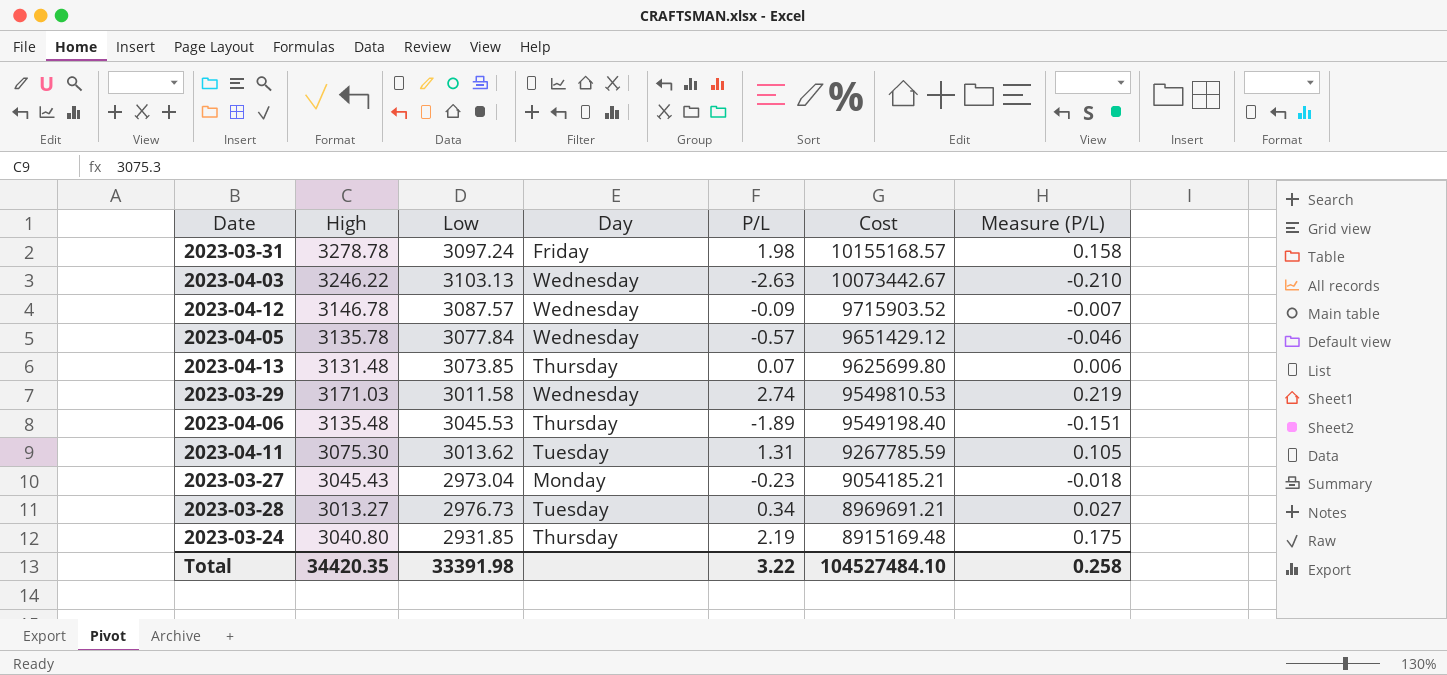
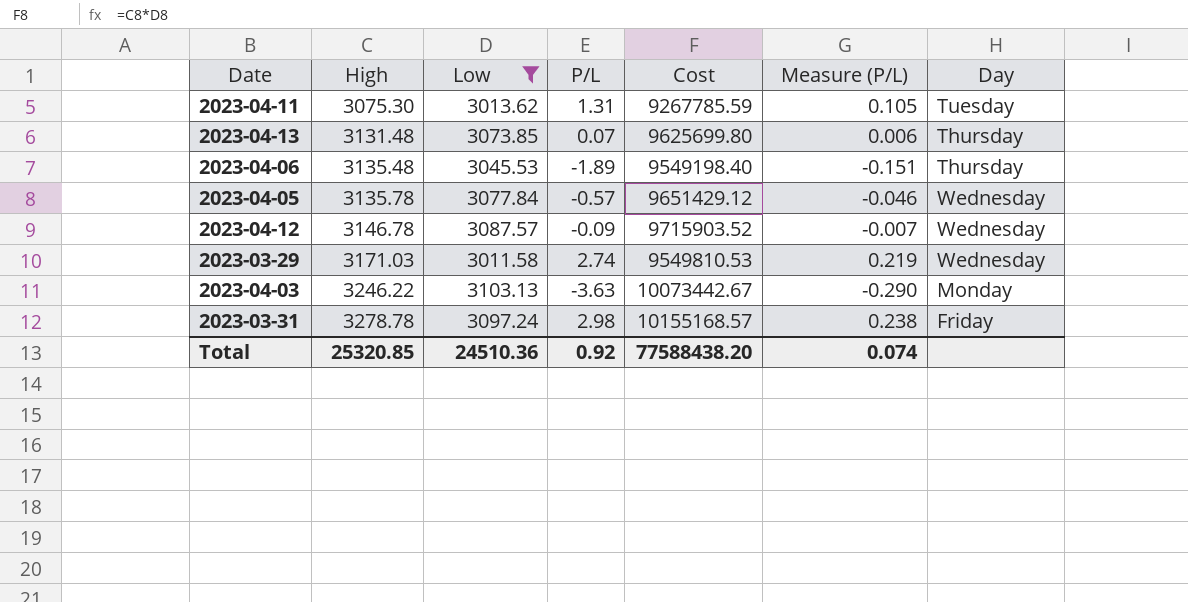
filter: none -> Low >= 3011.58
row order: Cost descending -> High ascending
column Day | position: 4 -> 7
2023-04-03 | P/L: -2.63 -> -3.63
2023-04-03 | Measure (P/L): -0.210 -> -0.290
2023-04-03 | Day: Wednesday -> Monday
2023-03-31 | P/L: 1.98 -> 2.98
2023-03-31 | Measure (P/L): 0.158 -> 0.238
Total | High: 34420.35 -> 25320.85
Total | Low: 33391.98 -> 24510.36
Total | P/L: 3.22 -> 0.92
Total | Cost: 104527484.10 -> 77588438.20
Total | Measure (P/L): 0.258 -> 0.074

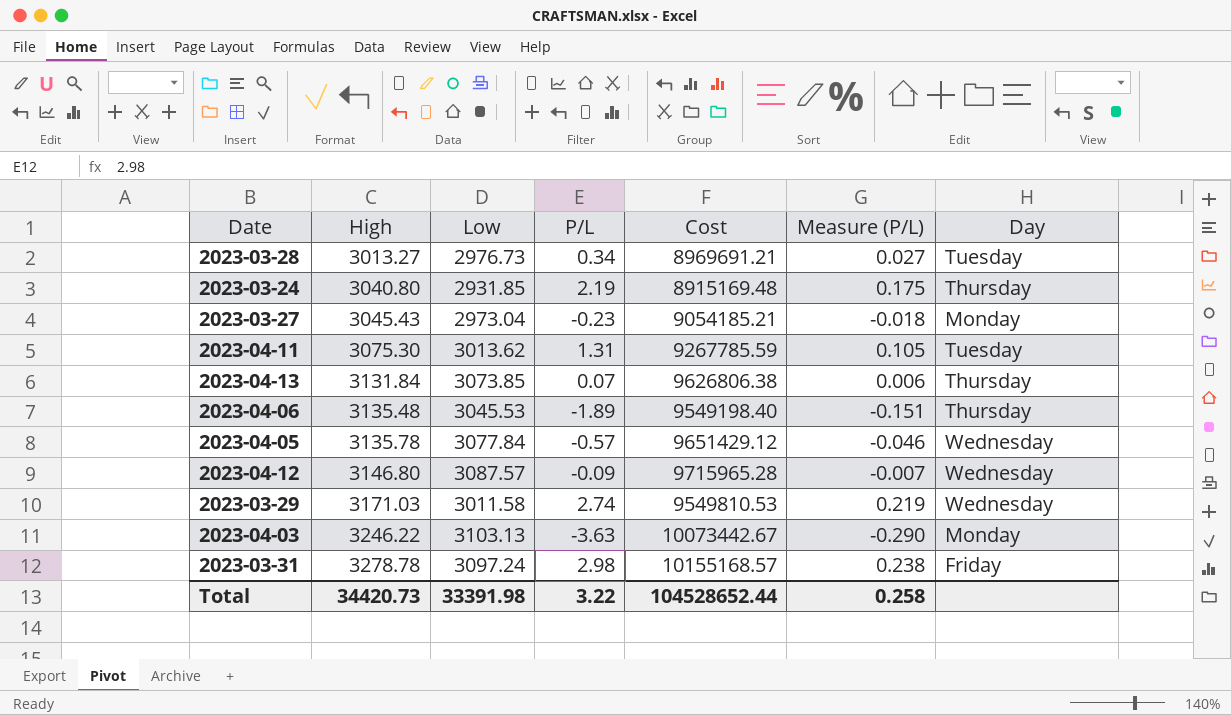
filter: Low >= 3011.58 -> none
2023-04-13 | High: 3131.48 -> 3131.84
2023-04-13 | Cost: 9625699.80 -> 9626806.38
2023-04-12 | High: 3146.78 -> 3146.80
2023-04-12 | Cost: 9715903.52 -> 9715965.28
Total | High: 25320.85 -> 34420.73
Total | Low: 24510.36 -> 33391.98
Total | P/L: 0.92 -> 3.22
Total | Cost: 77588438.20 -> 104528652.44
Total | Measure (P/L): 0.074 -> 0.258

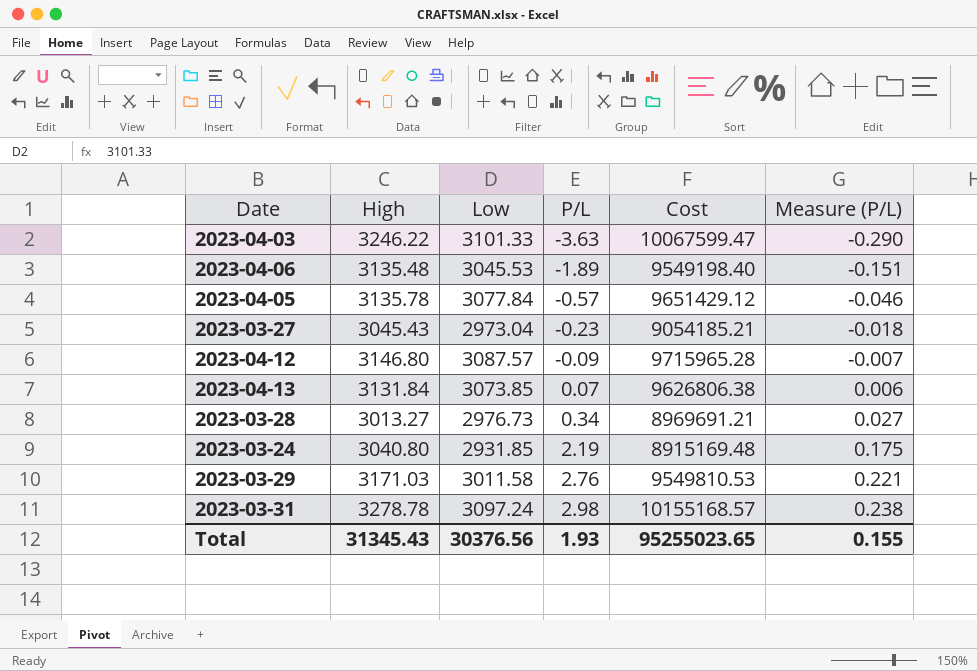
row order: High ascending -> P/L ascending
column Day | position: 7 -> none
row 2023-04-11: 3075.30 | 3013.62 | 1.31 | 9267785.59 | 0.105 | Tuesday -> none
2023-04-03 | Low: 3103.13 -> 3101.33
2023-04-03 | Cost: 10073442.67 -> 10067599.47
2023-03-29 | P/L: 2.74 -> 2.76
2023-03-29 | Measure (P/L): 0.219 -> 0.221
Total | High: 34420.73 -> 31345.43
Total | Low: 33391.98 -> 30376.56
Total | P/L: 3.22 -> 1.93
Total | Cost: 104528652.44 -> 95255023.65
Total | Measure (P/L): 0.258 -> 0.155

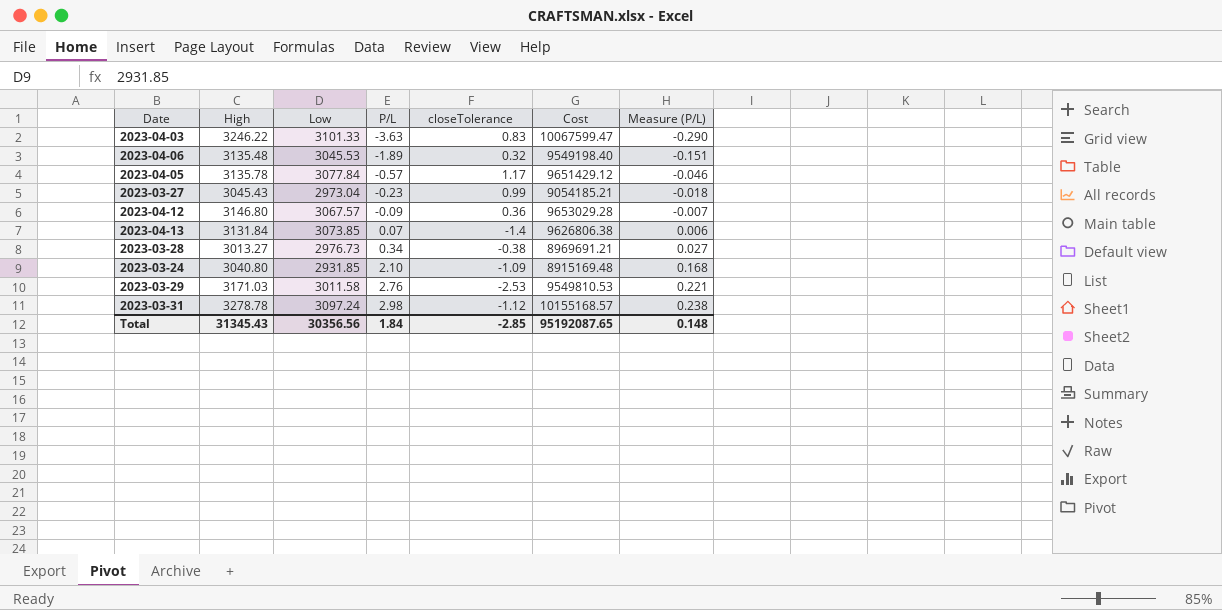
column closeTolerance | position: none -> 5
2023-04-12 | Low: 3087.57 -> 3067.57
2023-04-12 | Cost: 9715965.28 -> 9653029.28
2023-03-24 | P/L: 2.19 -> 2.10
2023-03-24 | Measure (P/L): 0.175 -> 0.168
Total | Low: 30376.56 -> 30356.56
Total | P/L: 1.93 -> 1.84
Total | Cost: 95255023.65 -> 95192087.65
Total | Measure (P/L): 0.155 -> 0.148

